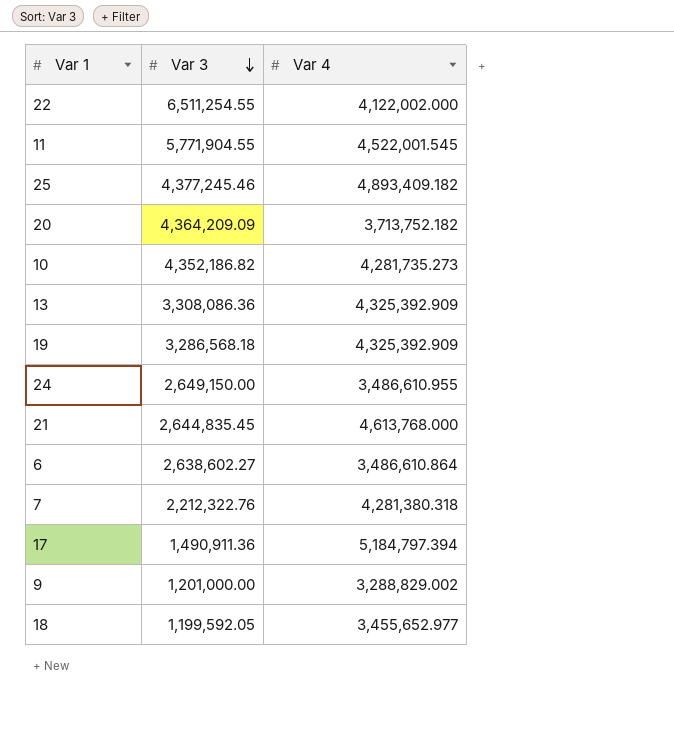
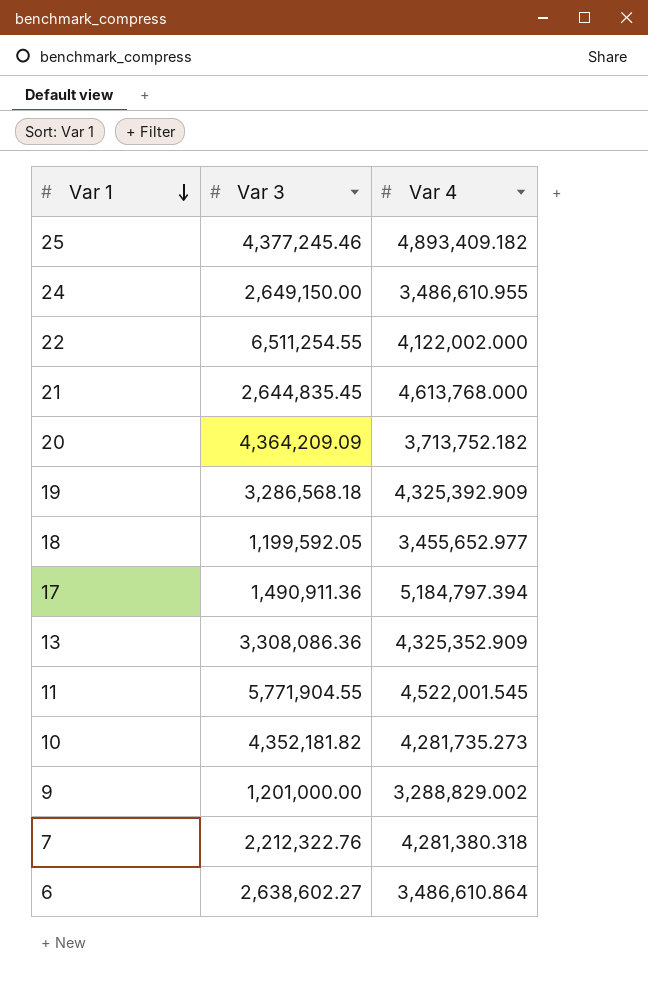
row order: Var 3 descending -> Var 1 descending
13 | Var 4: 4,325,392.909 -> 4,325,352.909
10 | Var 3: 4,352,186.82 -> 4,352,181.82

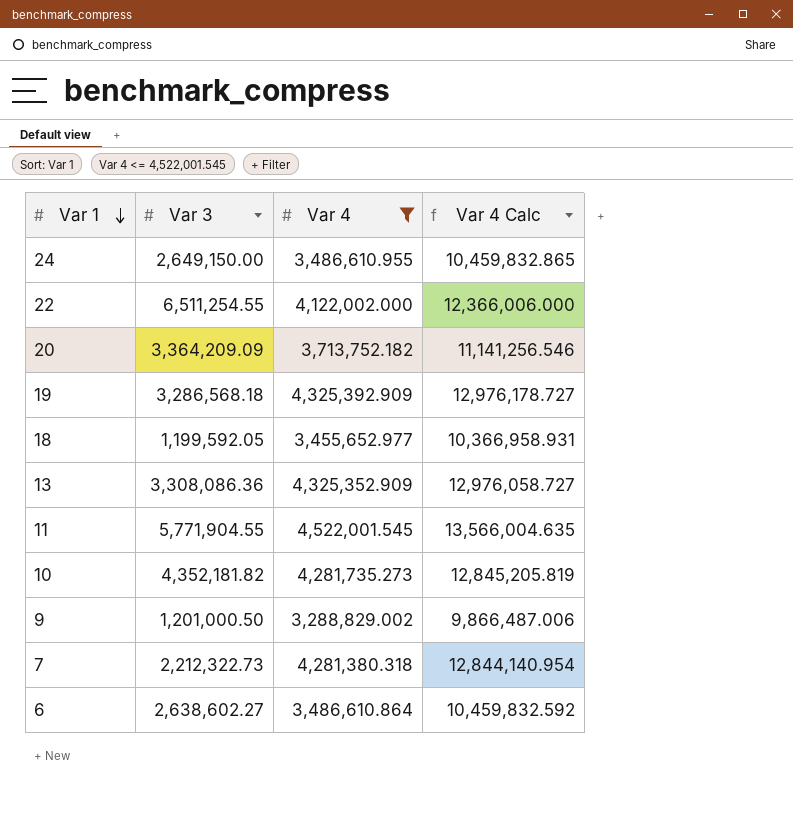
filter: none -> Var 4 <= 4,522,001.545
column Var 4 Calc | formula: none -> [Var 4] * 3
20 | Var 3: 4,364,209.09 -> 3,364,209.09
9 | Var 3: 1,201,000.00 -> 1,201,000.50
7 | Var 3: 2,212,322.76 -> 2,212,322.73

